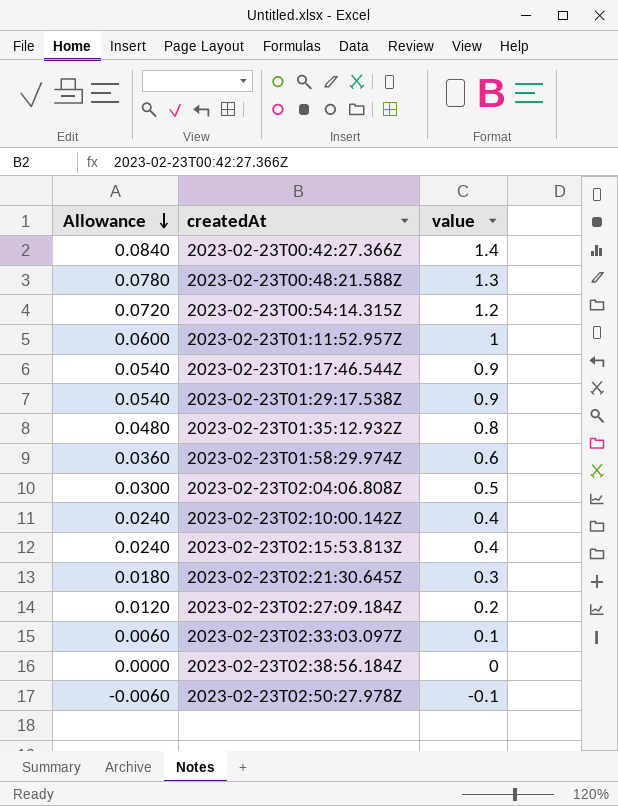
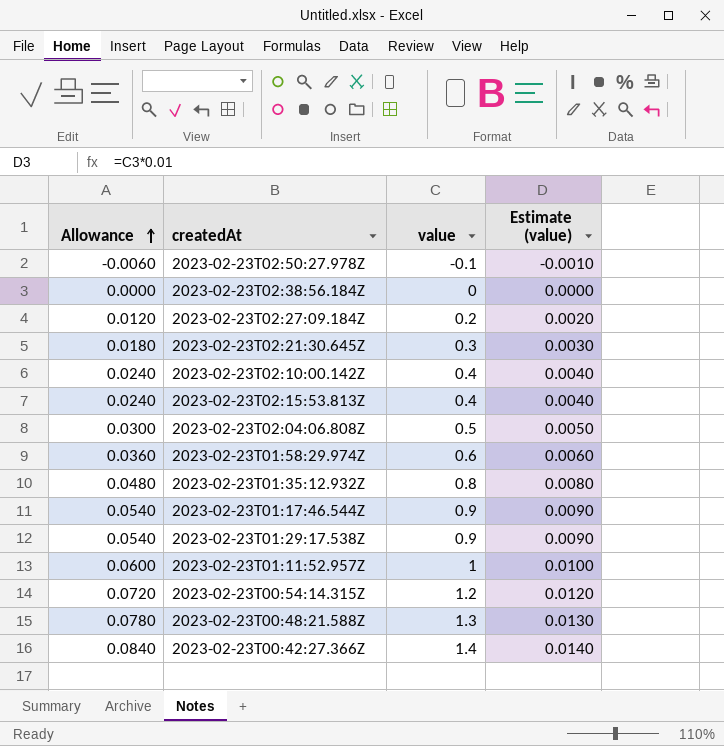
row order: Allowance descending -> Allowance ascending
column Estimate (value) | formula: none -> [value] * 0.01
row 2023-02-23T02:33:03.097Z: 0.0060 | 0.1 -> none

